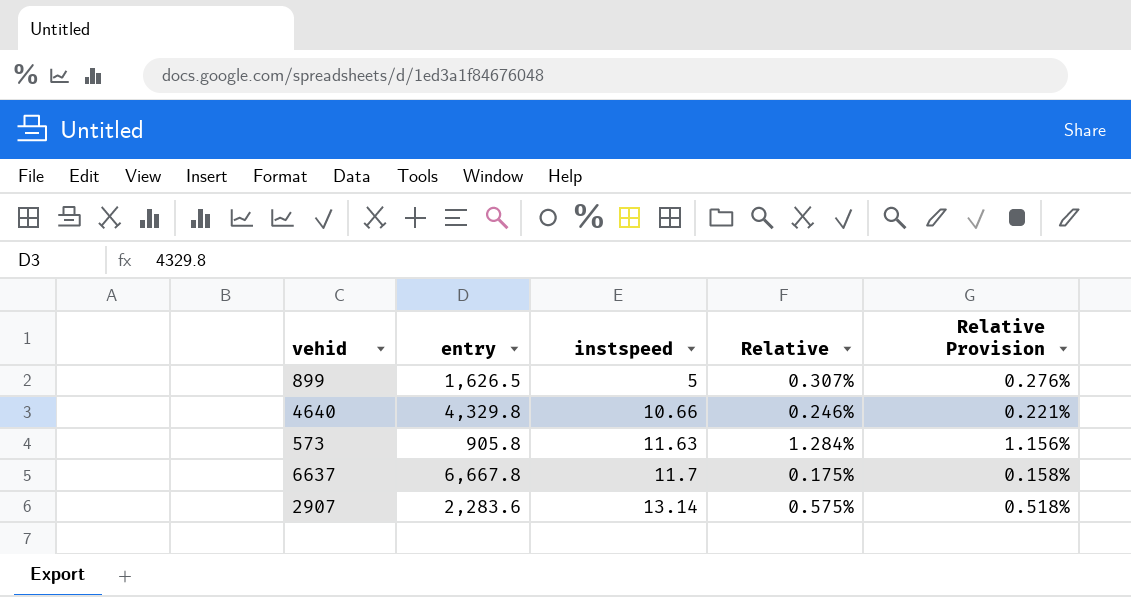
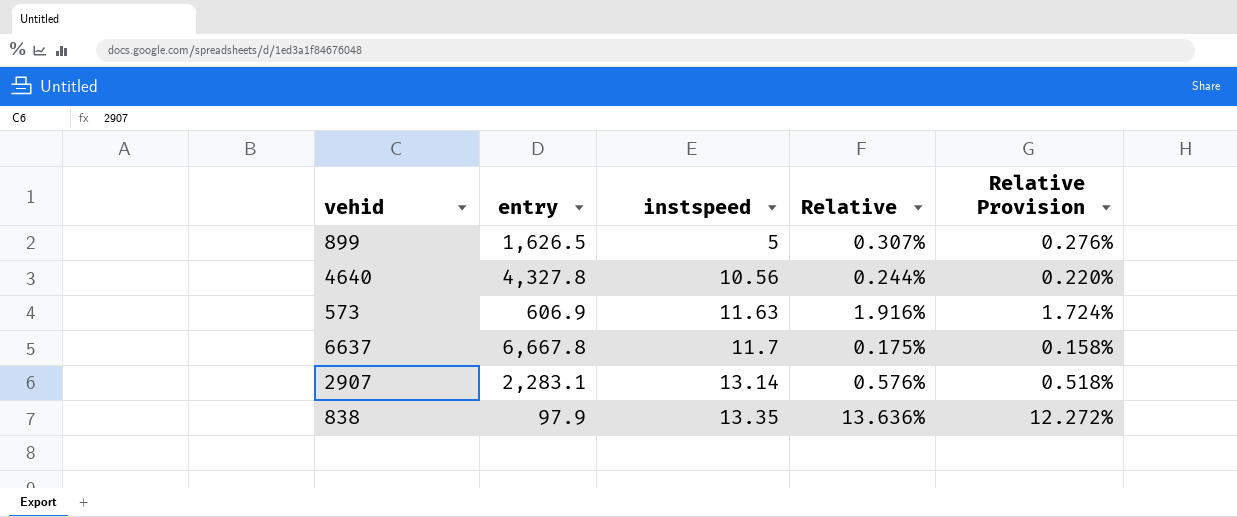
4640 | entry: 4,329.8 -> 4,327.8
4640 | instspeed: 10.66 -> 10.56
4640 | Relative: 0.246% -> 0.244%
4640 | Relative Provision: 0.221% -> 0.220%
573 | entry: 905.8 -> 606.9
573 | Relative: 1.284% -> 1.916%
573 | Relative Provision: 1.156% -> 1.724%
2907 | entry: 2,283.6 -> 2,283.1
2907 | Relative: 0.575% -> 0.576%
row 838: none -> 97.9 | 13.35 | 13.636% | 12.272%

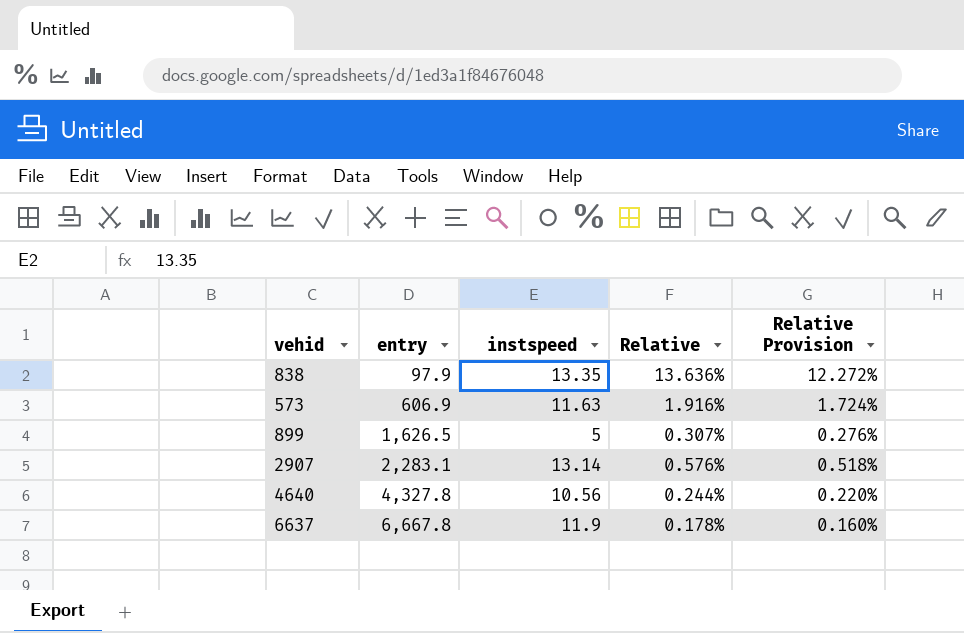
row order: instspeed ascending -> entry ascending
6637 | instspeed: 11.7 -> 11.9
6637 | Relative: 0.175% -> 0.178%
6637 | Relative Provision: 0.158% -> 0.160%

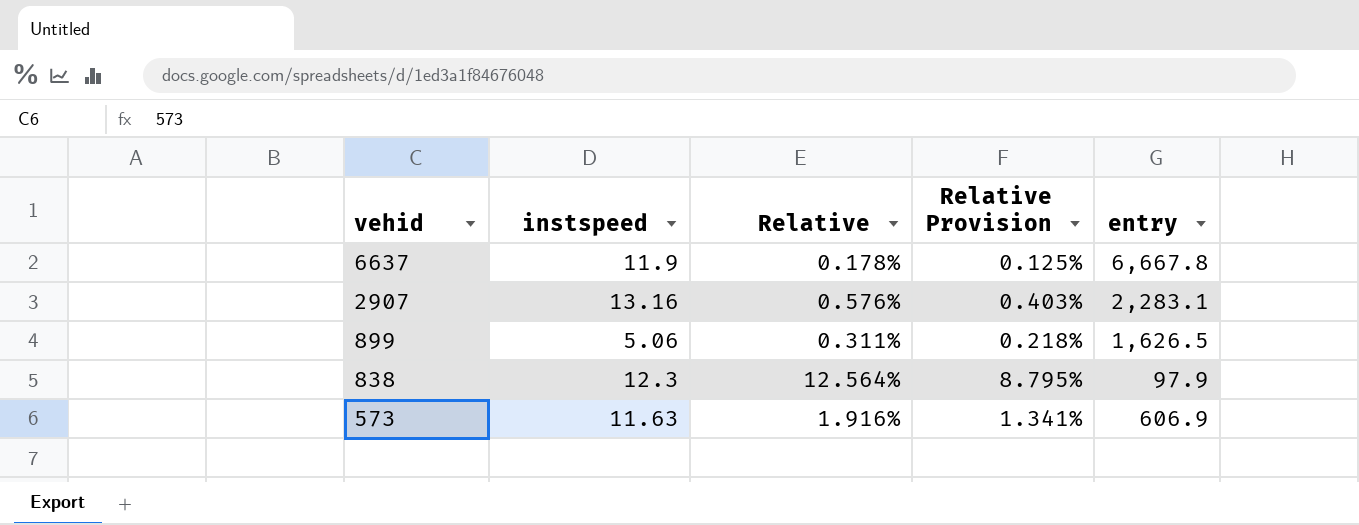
row order: entry ascending -> vehid descending
column Relative Provision | formula: [Relative] * 0.9 -> [Relative] * 0.7
column entry | position: 2 -> 5
row 4640: 4,327.8 | 10.56 | 0.244% | 0.220% -> none
2907 | instspeed: 13.14 -> 13.16
899 | instspeed: 5 -> 5.06
899 | Relative: 0.307% -> 0.311%
838 | instspeed: 13.35 -> 12.3
838 | Relative: 13.636% -> 12.564%

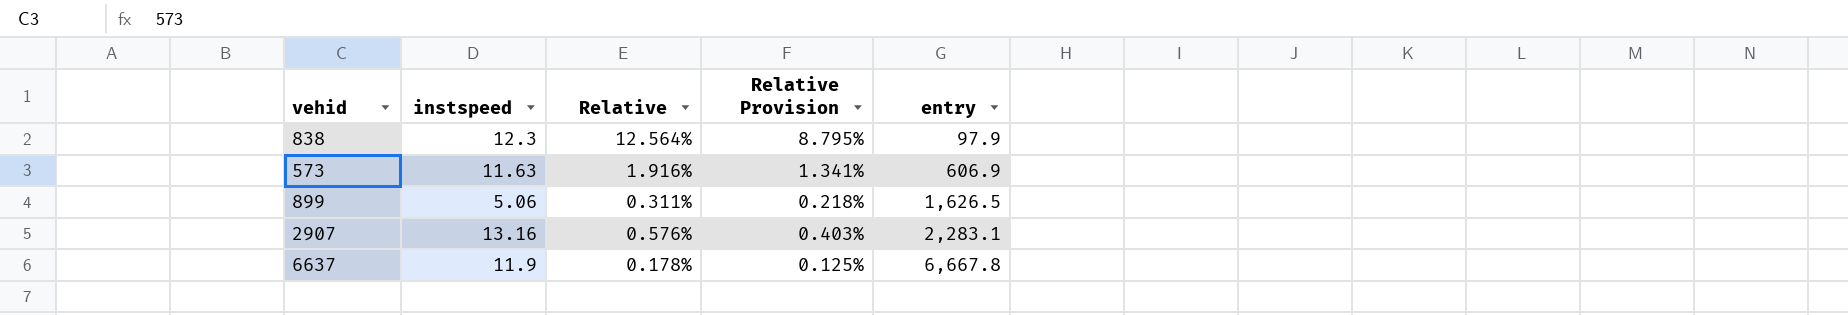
row order: vehid descending -> entry ascending

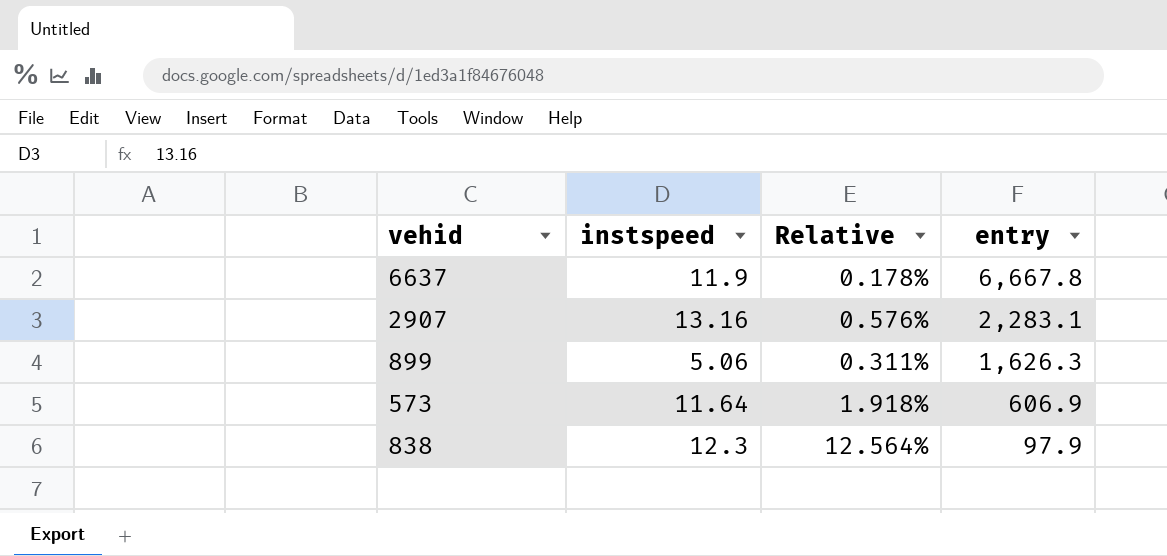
row order: entry ascending -> entry descending
column Relative Provision | formula: [Relative] * 0.7 -> none
899 | entry: 1,626.5 -> 1,626.3
573 | instspeed: 11.63 -> 11.64
573 | Relative: 1.916% -> 1.918%

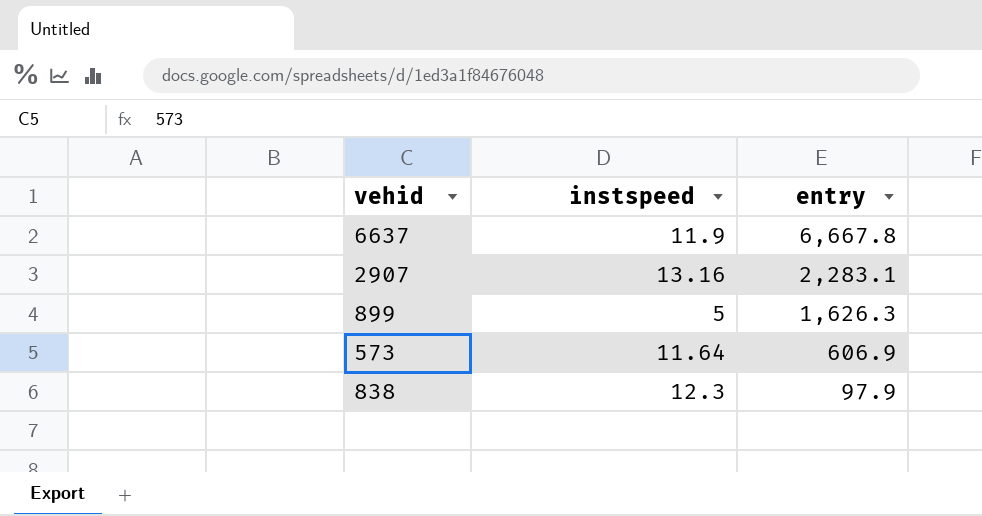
column Relative | formula: [instspeed] / [entry] -> none
899 | instspeed: 5.06 -> 5

